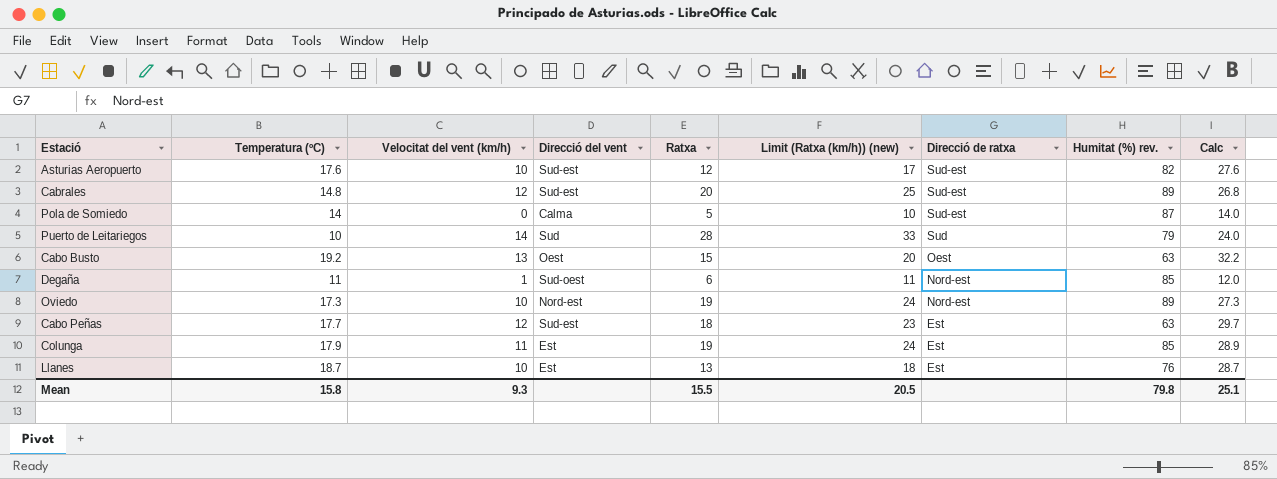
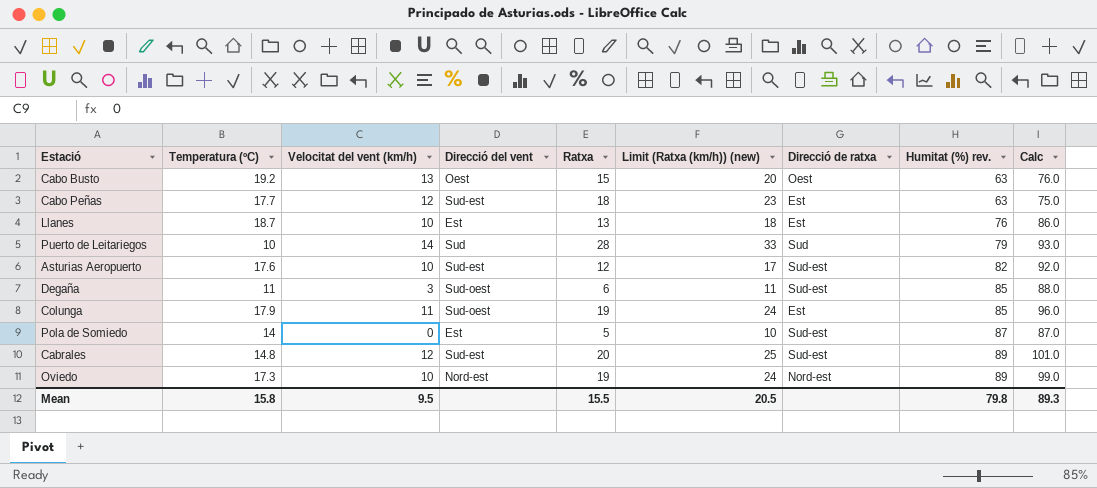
row order: Direcció de ratxa descending -> Humitat (%) rev. ascending
column Calc | formula: [Temperatura (ºC)] + [Velocitat del vent (km/h)] -> [Velocitat del vent (km/h)] + [Humitat (%) rev.]
Degaña | Velocitat del vent (km/h): 1 -> 3
Degaña | Direcció de ratxa: Nord-est -> Sud-est
Colunga | Direcció del vent: Est -> Sud-oest
Pola de Somiedo | Direcció del vent: Calma -> Est
Mean | Velocitat del vent (km/h): 9.3 -> 9.5
Mean | Calc: 25.1 -> 89.3

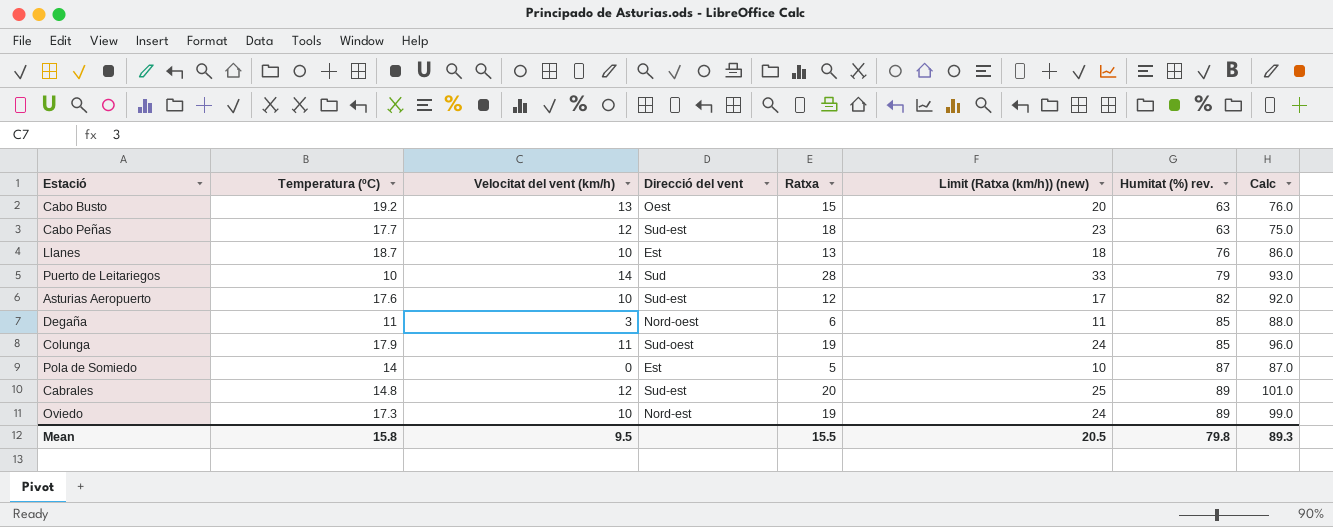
column Direcció de ratxa | position: 7 -> none
Degaña | Direcció del vent: Sud-oest -> Nord-oest

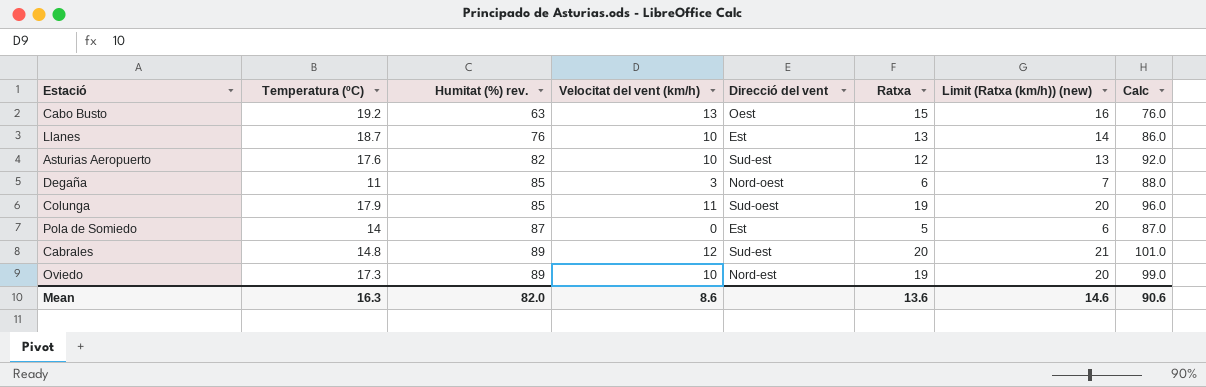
column Humitat (%) rev. | position: 7 -> 3
column Limit (Ratxa (km/h)) (new) | formula: [Ratxa] + 5 -> [Ratxa] + 1
row Cabo Peñas: 17.7 | 12 | Sud-est | 18 | 23 | 63 | 75.0 -> none
row Puerto de Leitariegos: 10 | 14 | Sud | 28 | 33 | 79 | 93.0 -> none
Mean | Temperatura (ºC): 15.8 -> 16.3
Mean | Humitat (%) rev.: 79.8 -> 82.0
Mean | Velocitat del vent (km/h): 9.5 -> 8.6
Mean | Ratxa: 15.5 -> 13.6
Mean | Limit (Ratxa (km/h)) (new): 20.5 -> 14.6
Mean | Calc: 89.3 -> 90.6

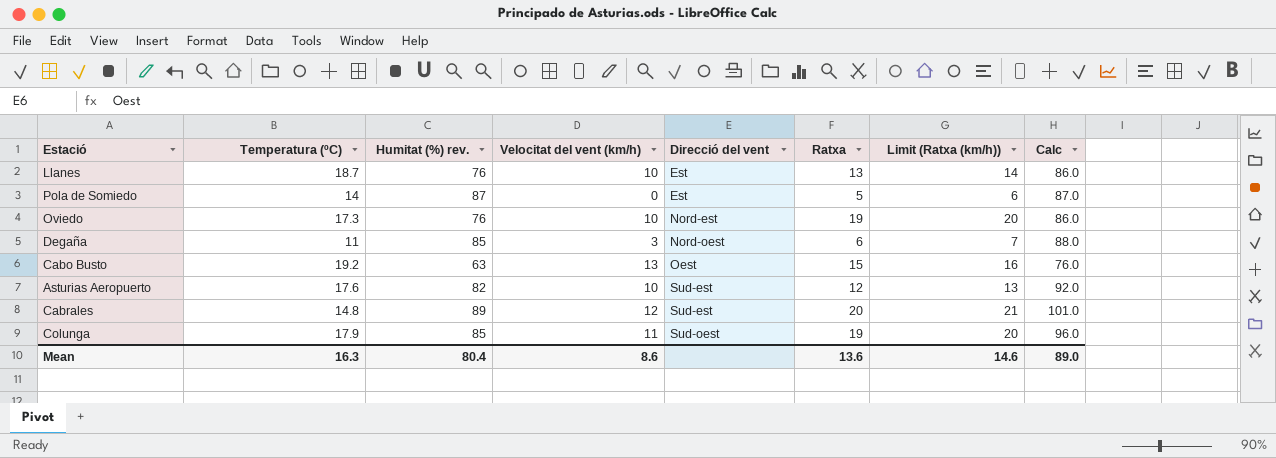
row order: Humitat (%) rev. ascending -> Direcció del vent ascending
column name: Limit (Ratxa (km/h)) (new) -> Limit (Ratxa (km/h))
Oviedo | Humitat (%) rev.: 89 -> 76
Oviedo | Calc: 99.0 -> 86.0
Mean | Humitat (%) rev.: 82.0 -> 80.4
Mean | Calc: 90.6 -> 89.0

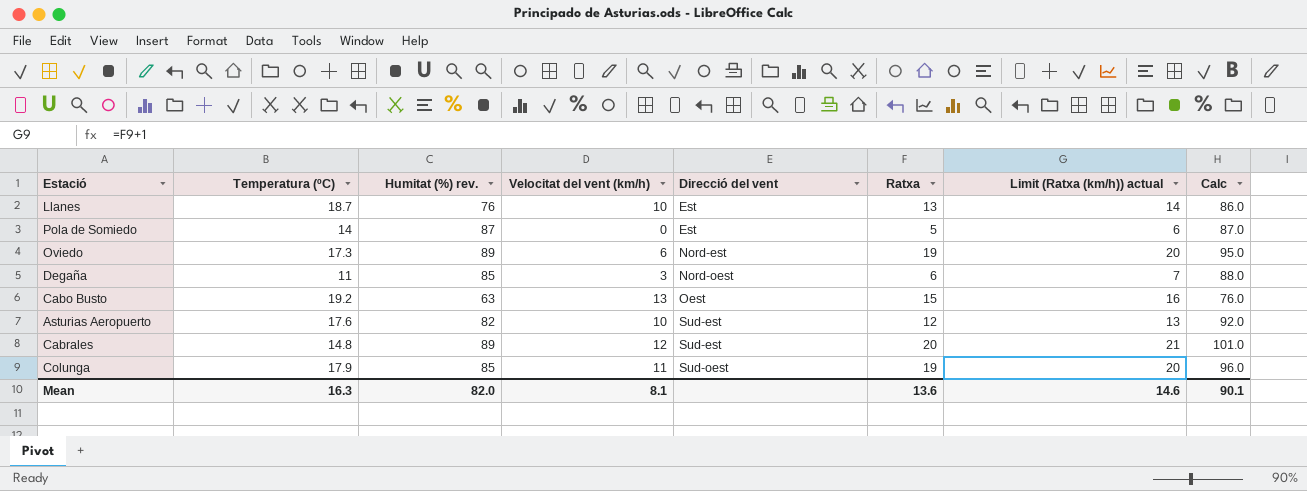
column name: Limit (Ratxa (km/h)) -> Limit (Ratxa (km/h)) actual
Oviedo | Humitat (%) rev.: 76 -> 89
Oviedo | Velocitat del vent (km/h): 10 -> 6
Oviedo | Calc: 86.0 -> 95.0
Mean | Humitat (%) rev.: 80.4 -> 82.0
Mean | Velocitat del vent (km/h): 8.6 -> 8.1
Mean | Calc: 89.0 -> 90.1

